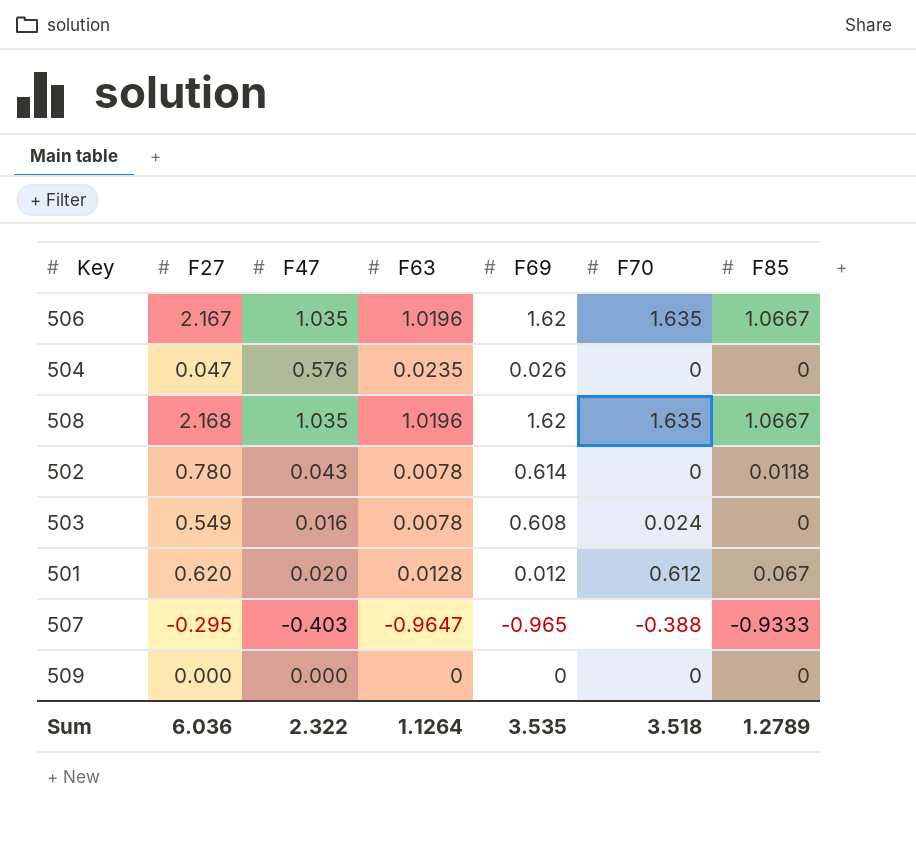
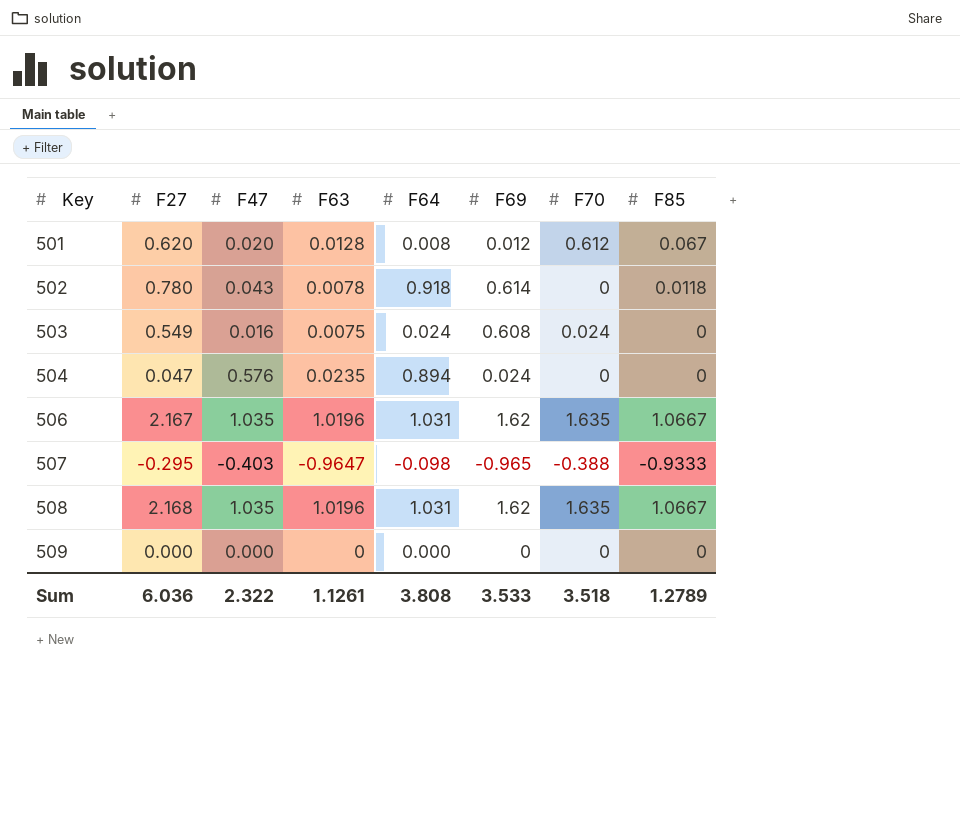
row order: none -> Key ascending
column F64 | position: none -> 5
503 | F63: 0.0078 -> 0.0075
504 | F69: 0.026 -> 0.024
Sum | F63: 1.1264 -> 1.1261
Sum | F69: 3.535 -> 3.533

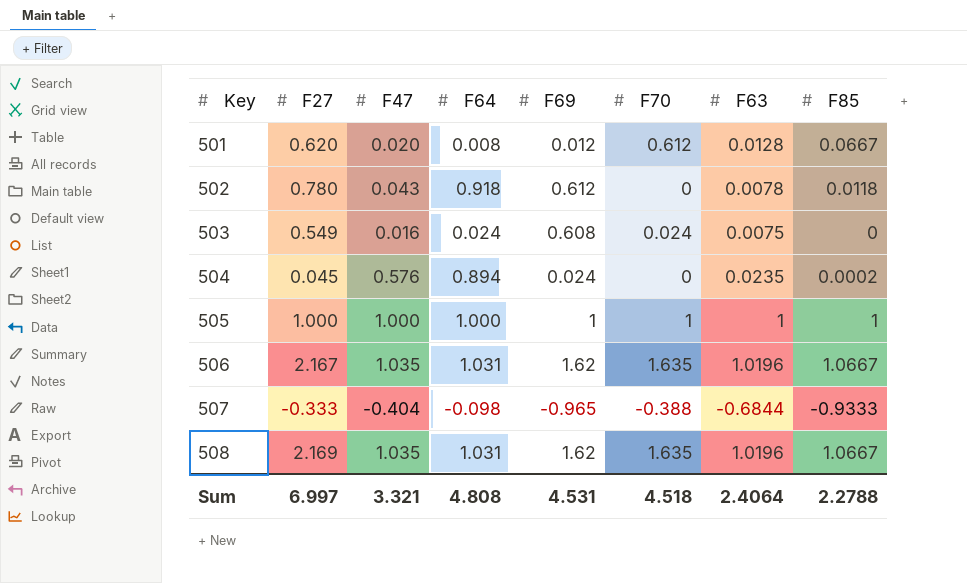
column F63 | position: 4 -> 7
row 509: 0.000 | 0.000 | 0 | 0.000 | 0 | 0 | 0 -> none
501 | F85: 0.067 -> 0.0667
502 | F69: 0.614 -> 0.612
504 | F27: 0.047 -> 0.045
504 | F85: 0 -> 0.0002
row 505: none -> 1.000 | 1.000 | 1.000 | 1 | 1 | 1 | 1
507 | F27: -0.295 -> -0.333
507 | F47: -0.403 -> -0.404
507 | F63: -0.9647 -> -0.6844
508 | F27: 2.168 -> 2.169
Sum | F27: 6.036 -> 6.997
Sum | F47: 2.322 -> 3.321
Sum | F64: 3.808 -> 4.808
Sum | F69: 3.533 -> 4.531
Sum | F70: 3.518 -> 4.518
Sum | F63: 1.1261 -> 2.4064
Sum | F85: 1.2789 -> 2.2788

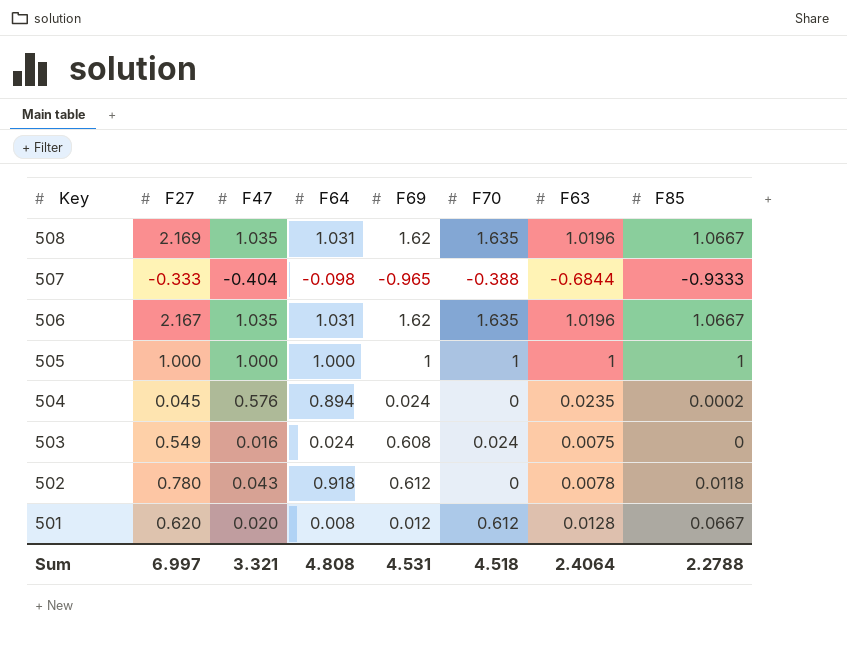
row order: Key ascending -> Key descending

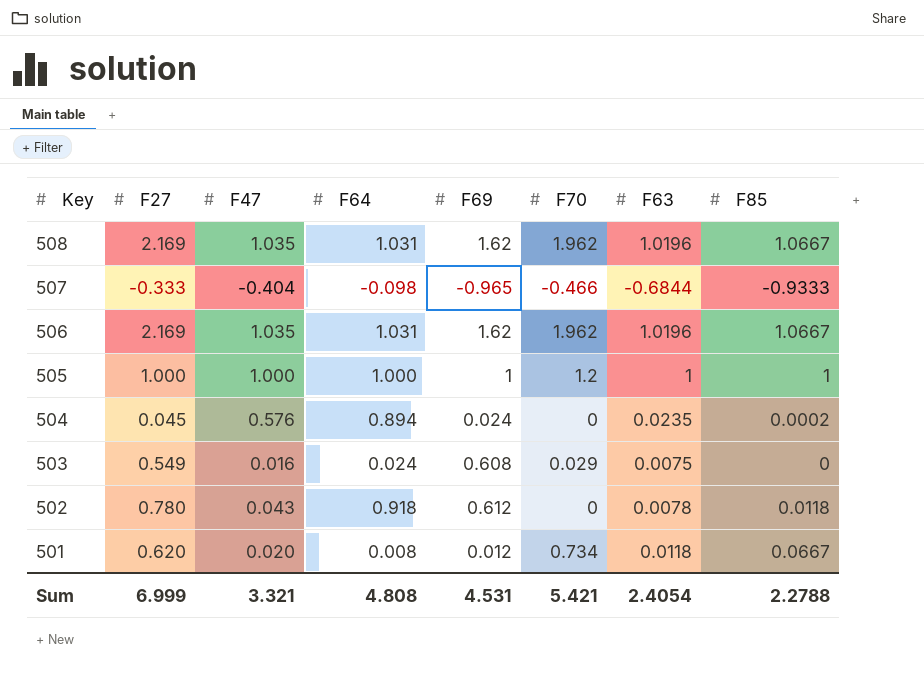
508 | F70: 1.635 -> 1.962
507 | F70: -0.388 -> -0.466
506 | F27: 2.167 -> 2.169
506 | F70: 1.635 -> 1.962
505 | F70: 1 -> 1.2
503 | F70: 0.024 -> 0.029
501 | F70: 0.612 -> 0.734
501 | F63: 0.0128 -> 0.0118
Sum | F27: 6.997 -> 6.999
Sum | F70: 4.518 -> 5.421
Sum | F63: 2.4064 -> 2.4054

